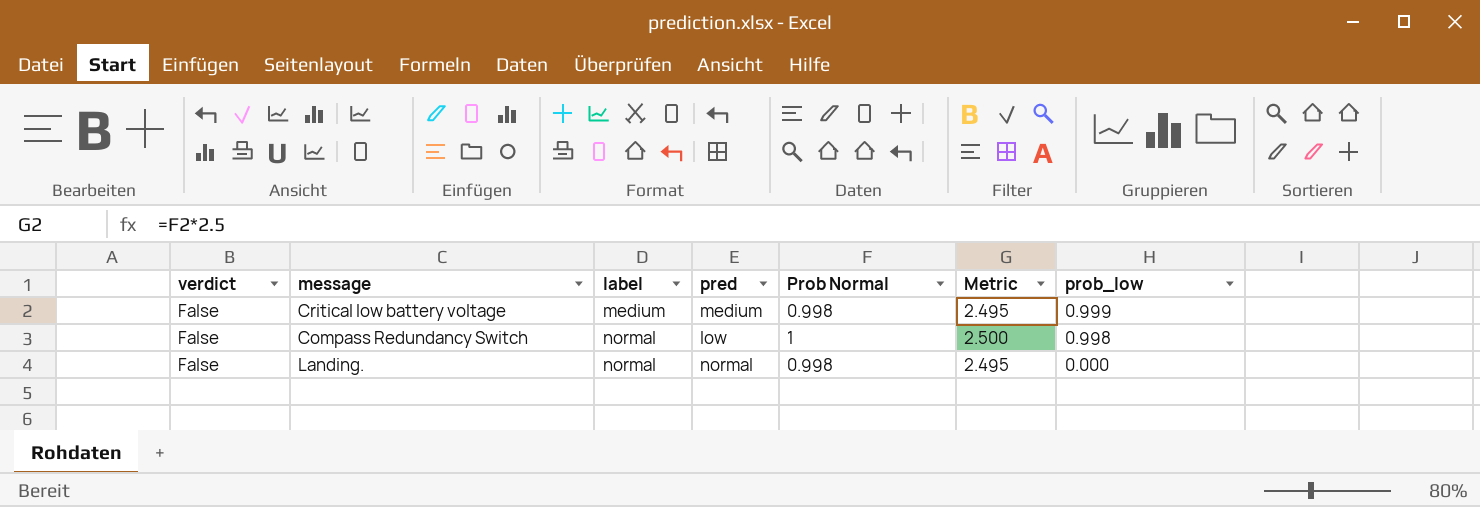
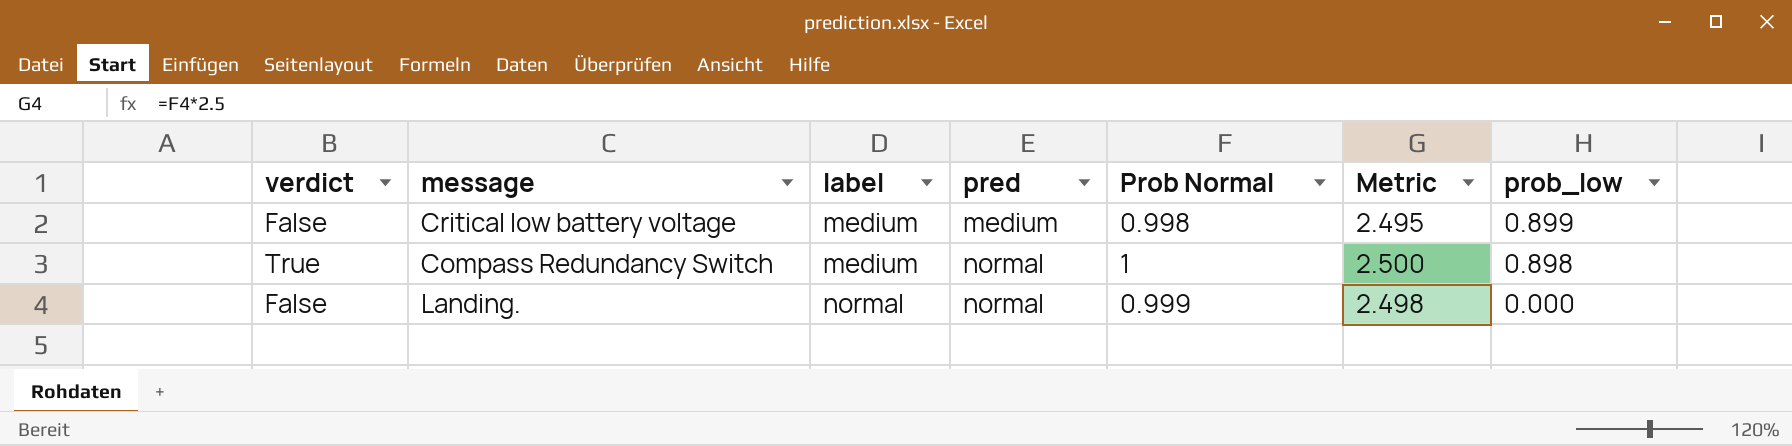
Critical low battery voltage | prob_low: 0.999 -> 0.899
Compass Redundancy Switch | verdict: False -> True
Compass Redundancy Switch | label: normal -> medium
Compass Redundancy Switch | pred: low -> normal
Compass Redundancy Switch | prob_low: 0.998 -> 0.898
Landing. | Prob Normal: 0.998 -> 0.999
Landing. | Metric: 2.495 -> 2.498

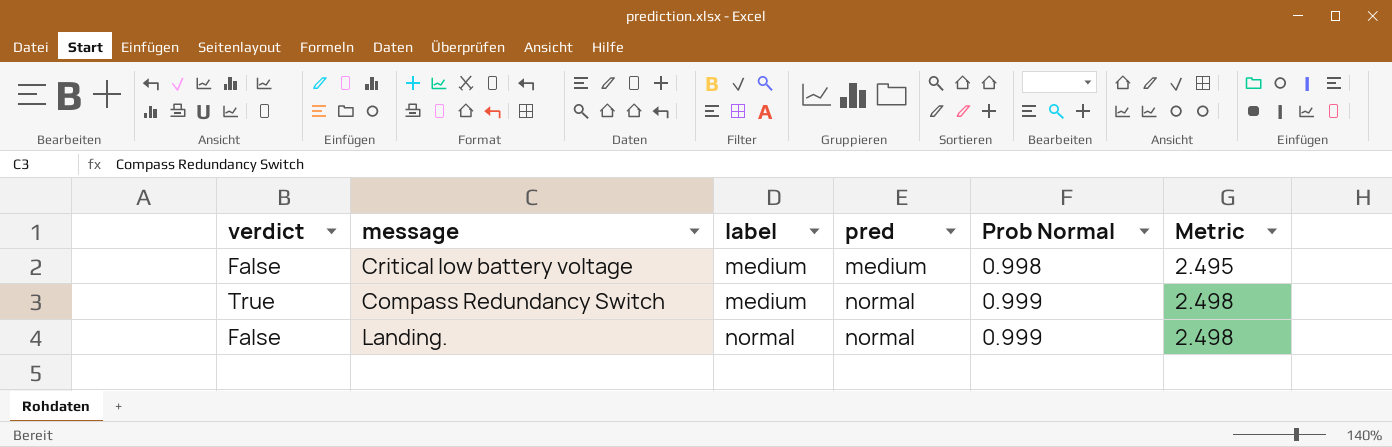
column prob_low | position: 7 -> none
Compass Redundancy Switch | Prob Normal: 1 -> 0.999
Compass Redundancy Switch | Metric: 2.500 -> 2.498

